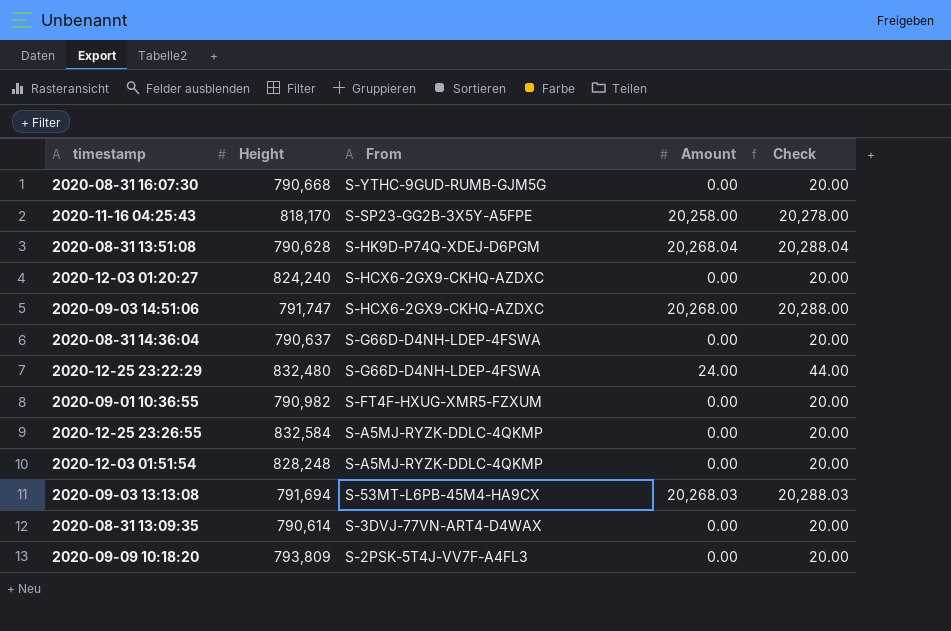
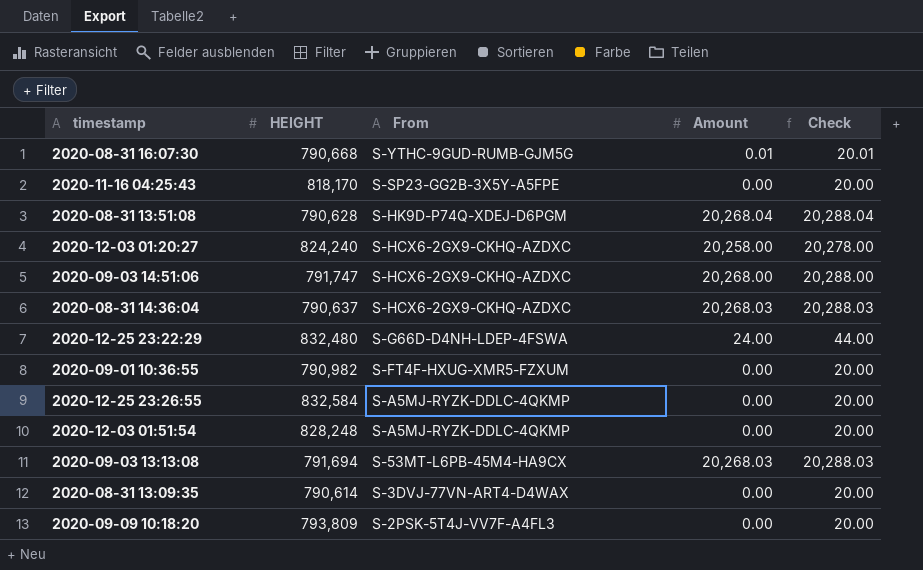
column name: Height -> HEIGHT
2020-08-31 16:07:30 | Amount: 0.00 -> 0.01
2020-08-31 16:07:30 | Check: 20.00 -> 20.01
2020-11-16 04:25:43 | Amount: 20,258.00 -> 0.00
2020-11-16 04:25:43 | Check: 20,278.00 -> 20.00
2020-12-03 01:20:27 | Amount: 0.00 -> 20,258.00
2020-12-03 01:20:27 | Check: 20.00 -> 20,278.00
2020-08-31 14:36:04 | From: S-G66D-D4NH-LDEP-4FSWA -> S-HCX6-2GX9-CKHQ-AZDXC
2020-08-31 14:36:04 | Amount: 0.00 -> 20,268.03
2020-08-31 14:36:04 | Check: 20.00 -> 20,288.03

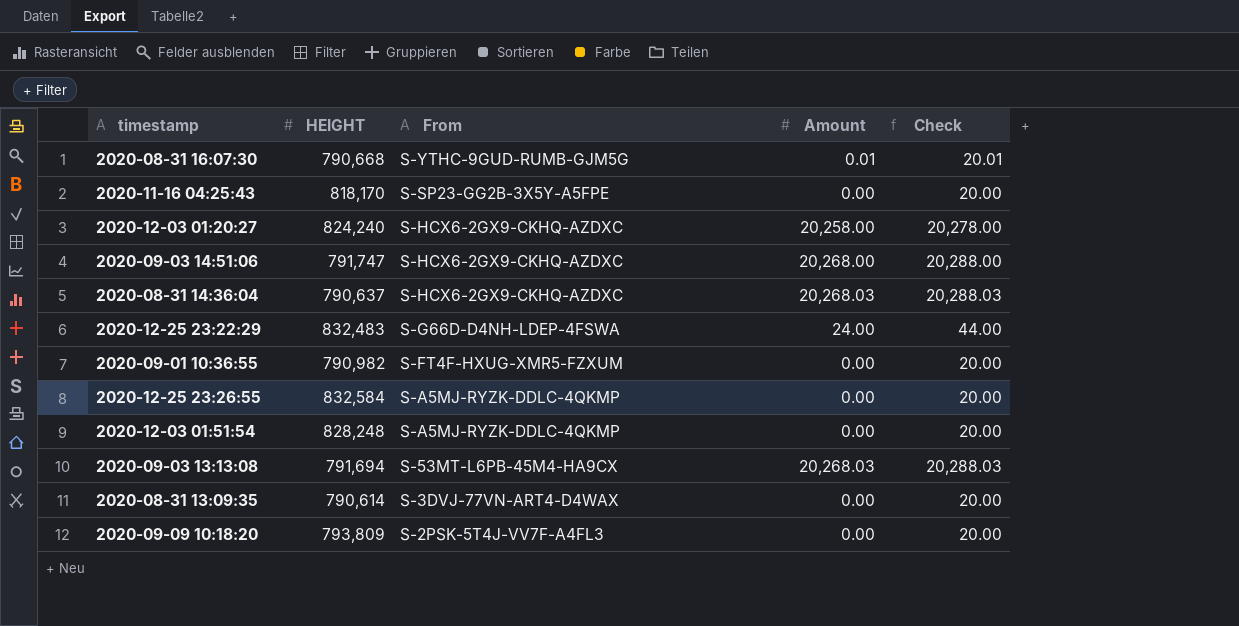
row 2020-08-31 13:51:08: 790,628 | S-HK9D-P74Q-XDEJ-D6PGM | 20,268.04 | 20,288.04 -> none
2020-12-25 23:22:29 | HEIGHT: 832,480 -> 832,483

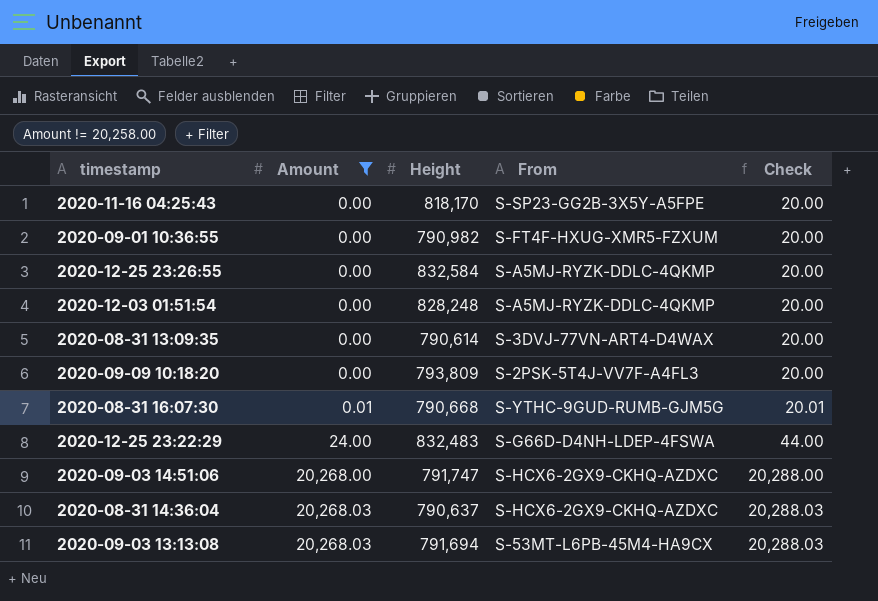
filter: none -> Amount != 20,258.00
row order: From descending -> Amount ascending
column Amount | position: 4 -> 2
column name: HEIGHT -> Height

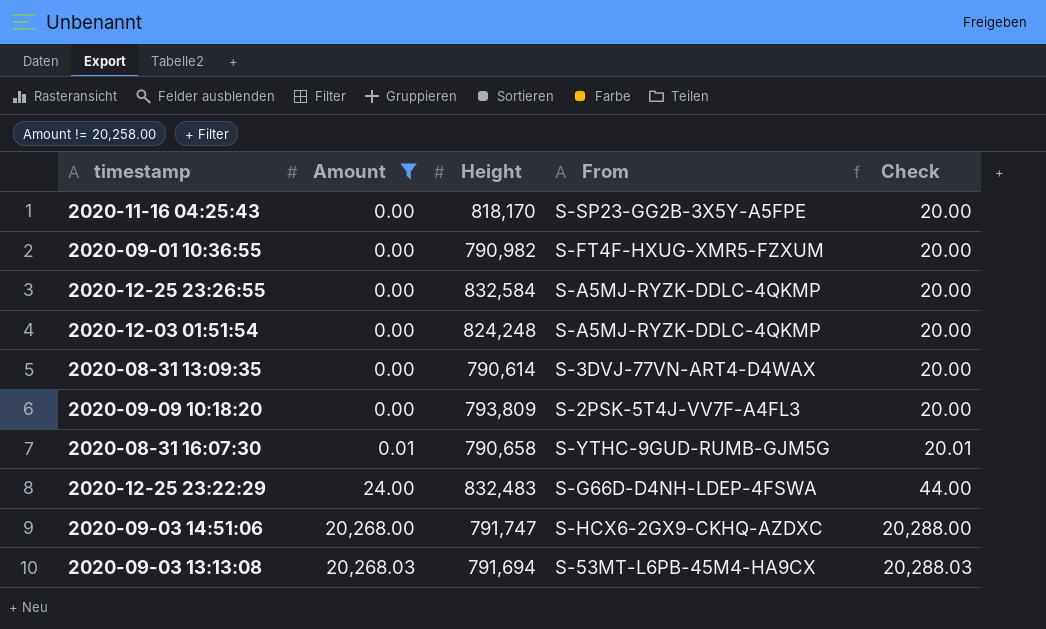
row 2020-08-31 14:36:04: 20,268.03 | 790,637 | S-HCX6-2GX9-CKHQ-AZDXC | 20,288.03 -> none
2020-12-03 01:51:54 | Height: 828,248 -> 824,248
2020-08-31 16:07:30 | Height: 790,668 -> 790,658

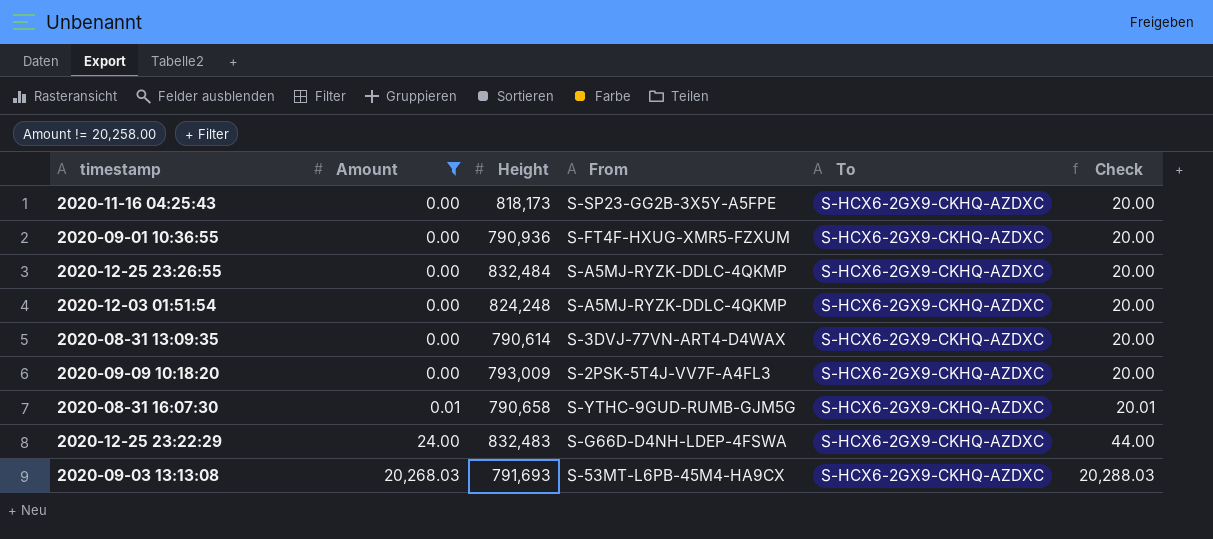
column To | position: none -> 5
row 2020-09-03 14:51:06: 20,268.00 | 791,747 | S-HCX6-2GX9-CKHQ-AZDXC | 20,288.00 -> none
2020-11-16 04:25:43 | Height: 818,170 -> 818,173
2020-09-01 10:36:55 | Height: 790,982 -> 790,936
2020-12-25 23:26:55 | Height: 832,584 -> 832,484
2020-09-09 10:18:20 | Height: 793,809 -> 793,009
2020-09-03 13:13:08 | Height: 791,694 -> 791,693

